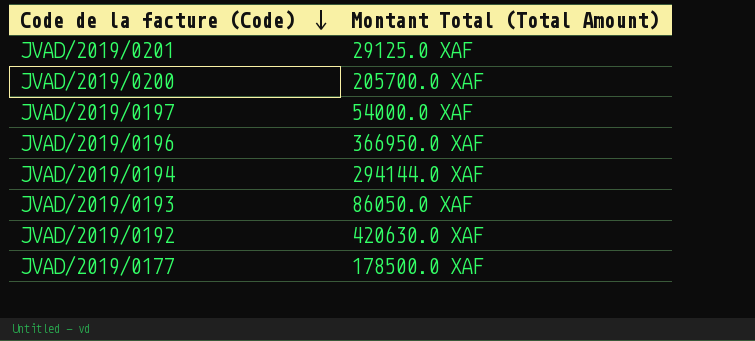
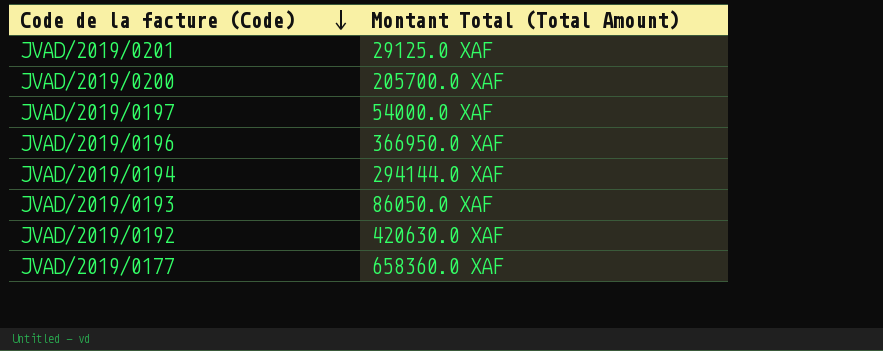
JVAD/2019/0177 | Montant Total (Total Amount): 178500.0 XAF -> 658360.0 XAF

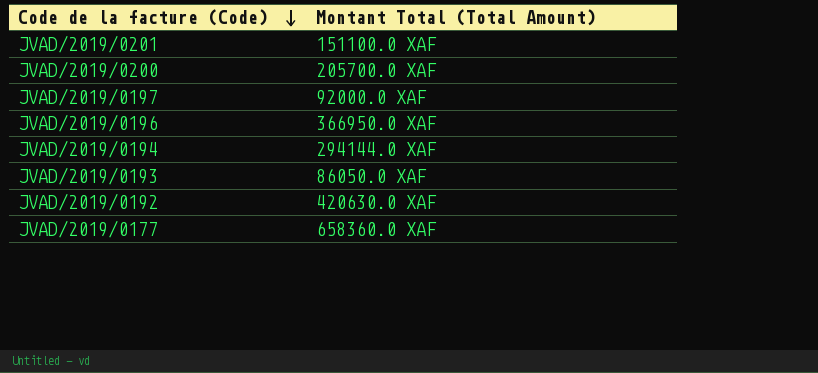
JVAD/2019/0201 | Montant Total (Total Amount): 29125.0 XAF -> 151100.0 XAF
JVAD/2019/0197 | Montant Total (Total Amount): 54000.0 XAF -> 92000.0 XAF

